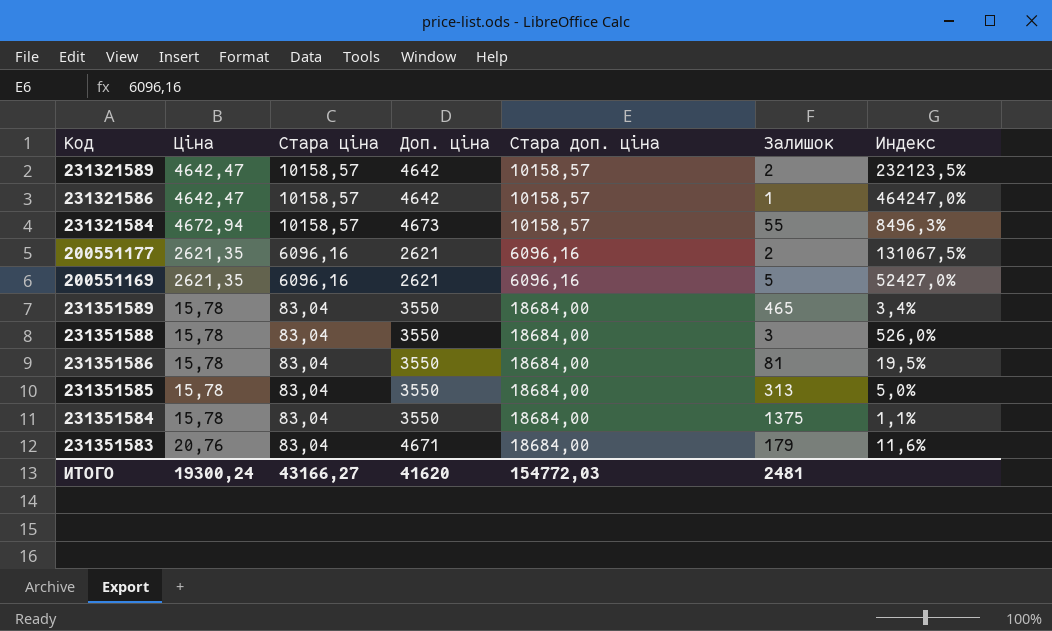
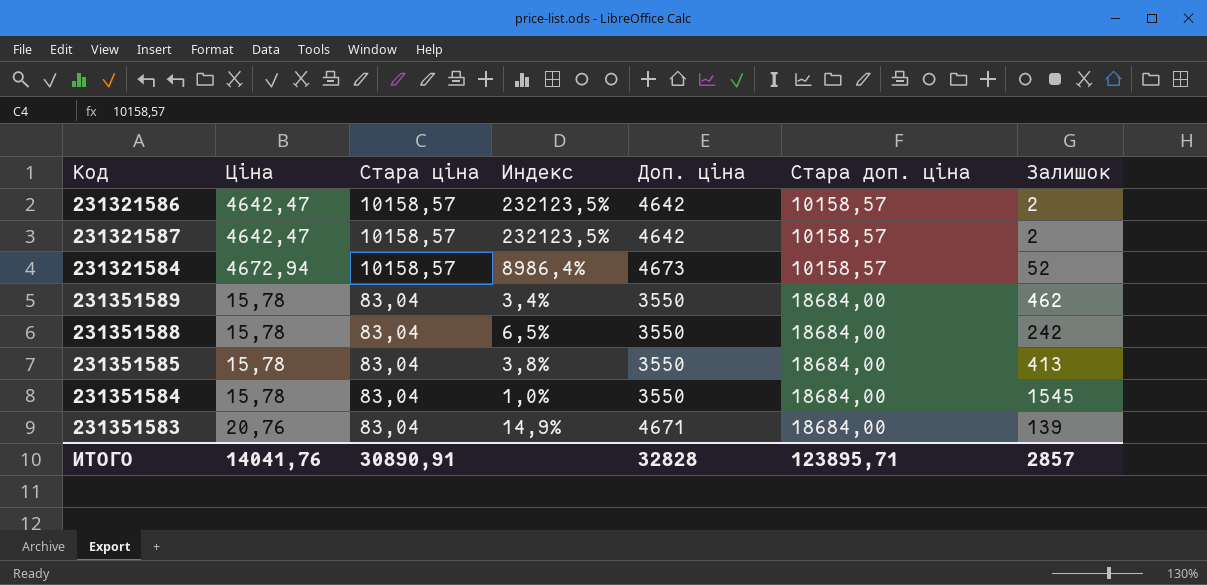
column Индекс | position: 7 -> 4
row 231321589: 4642,47 | 10158,57 | 4642 | 10158,57 | 2 | 232123,5% -> none
row 200551177: 2621,35 | 6096,16 | 2621 | 6096,16 | 2 | 131067,5% -> none
row 200551169: 2621,35 | 6096,16 | 2621 | 6096,16 | 5 | 52427,0% -> none
row 231351586: 15,78 | 83,04 | 3550 | 18684,00 | 81 | 19,5% -> none
231321586 | Индекс: 464247,0% -> 232123,5%
231321586 | Залишок: 1 -> 2
row 231321587: none -> 4642,47 | 10158,57 | 232123,5% | 4642 | 10158,57 | 2
231321584 | Индекс: 8496,3% -> 8986,4%
231321584 | Залишок: 55 -> 52
231351589 | Залишок: 465 -> 462
231351588 | Индекс: 526,0% -> 6,5%
231351588 | Залишок: 3 -> 242
231351585 | Индекс: 5,0% -> 3,8%
231351585 | Залишок: 313 -> 413
231351584 | Индекс: 1,1% -> 1,0%
231351584 | Залишок: 1375 -> 1545
231351583 | Индекс: 11,6% -> 14,9%
231351583 | Залишок: 179 -> 139
ИТОГО | Ціна: 19300,24 -> 14041,76
ИТОГО | Стара ціна: 43166,27 -> 30890,91
ИТОГО | Доп. ціна: 41620 -> 32828
ИТОГО | Стара доп. ціна: 154772,03 -> 123895,71
ИТОГО | Залишок: 2481 -> 2857

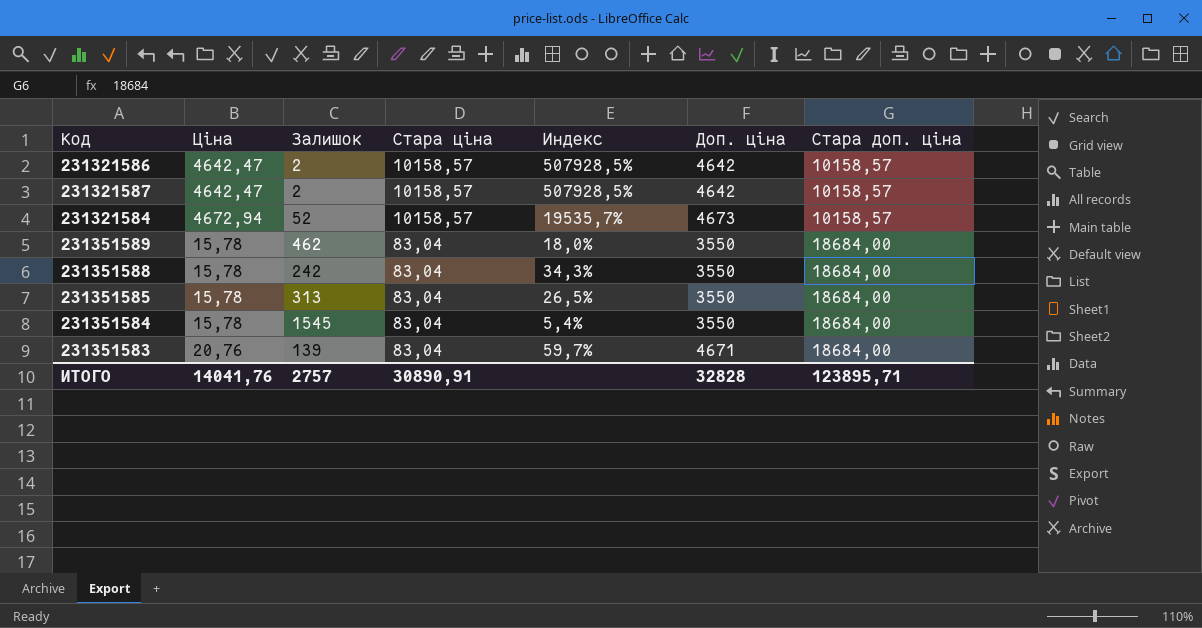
column Залишок | position: 7 -> 3
column Индекс | formula: [Ціна] / [Залишок] -> [Стара ціна] / [Залишок]
231351585 | Залишок: 413 -> 313
ИТОГО | Залишок: 2857 -> 2757

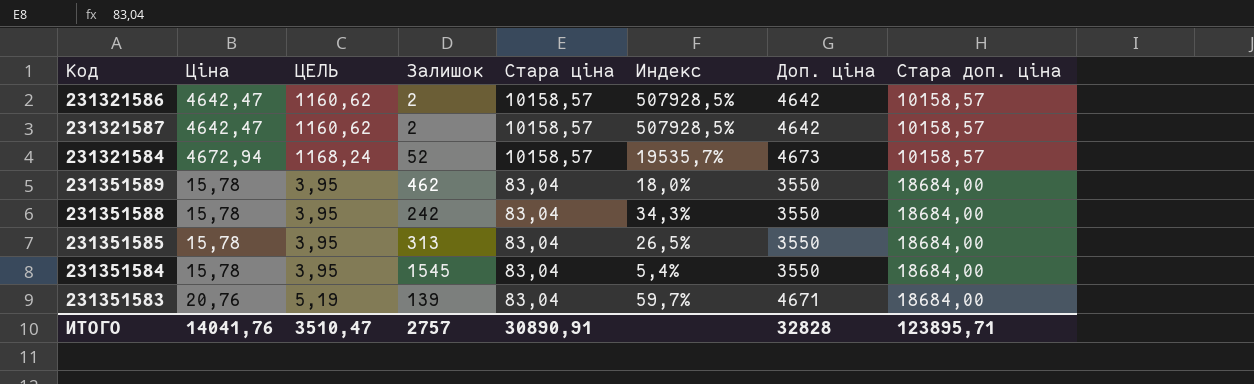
column ЦЕЛЬ | formula: none -> [Ціна] * 0,25

